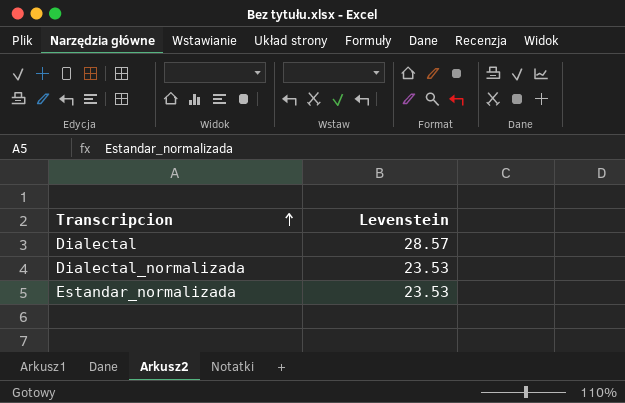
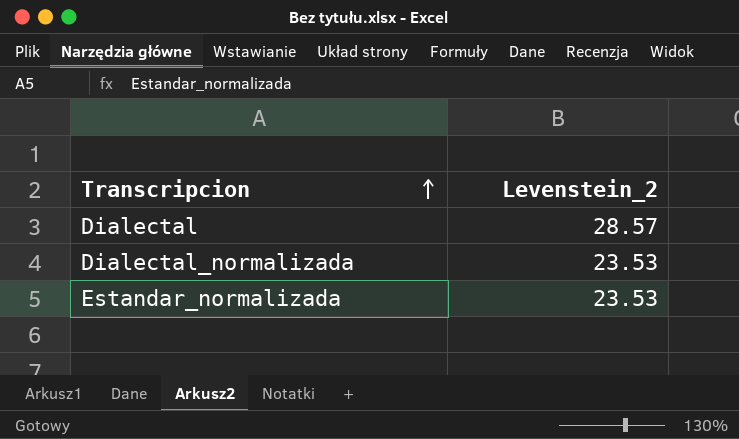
column name: Levenstein -> Levenstein_2

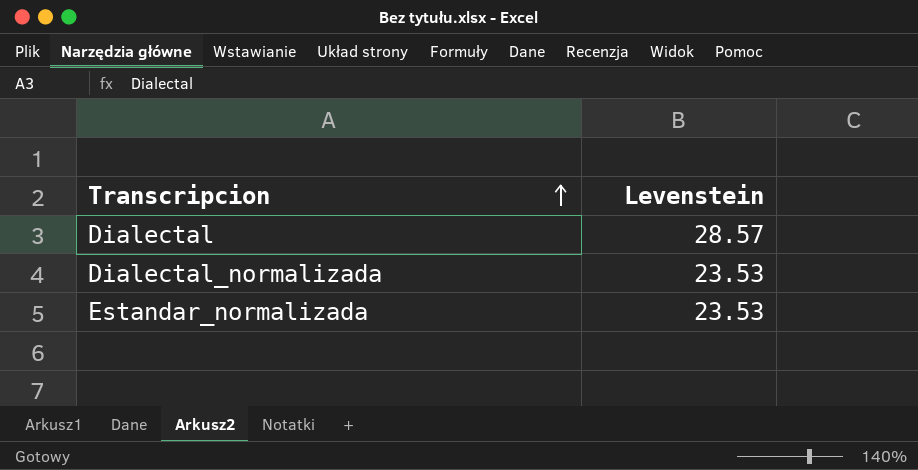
column name: Levenstein_2 -> Levenstein

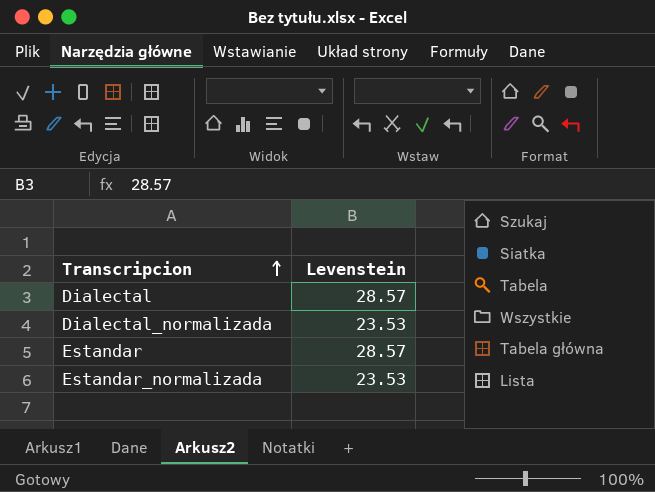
row Estandar: none -> 28.57

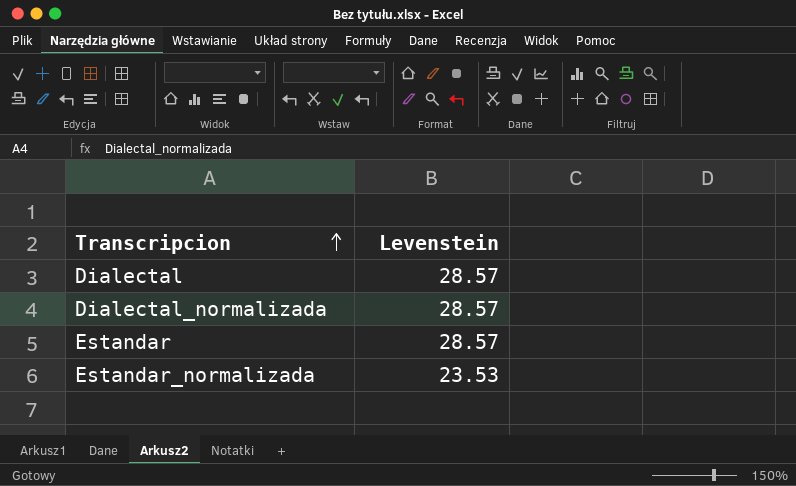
Dialectal_normalizada | Levenstein: 23.53 -> 28.57

